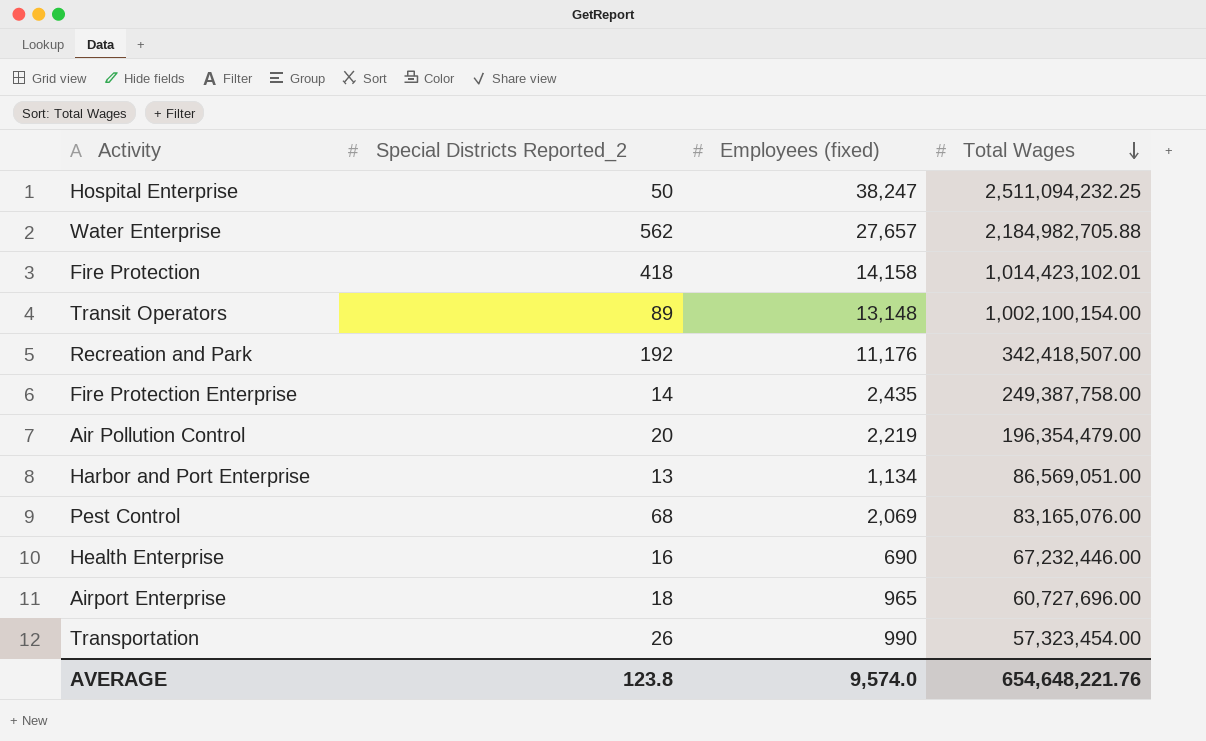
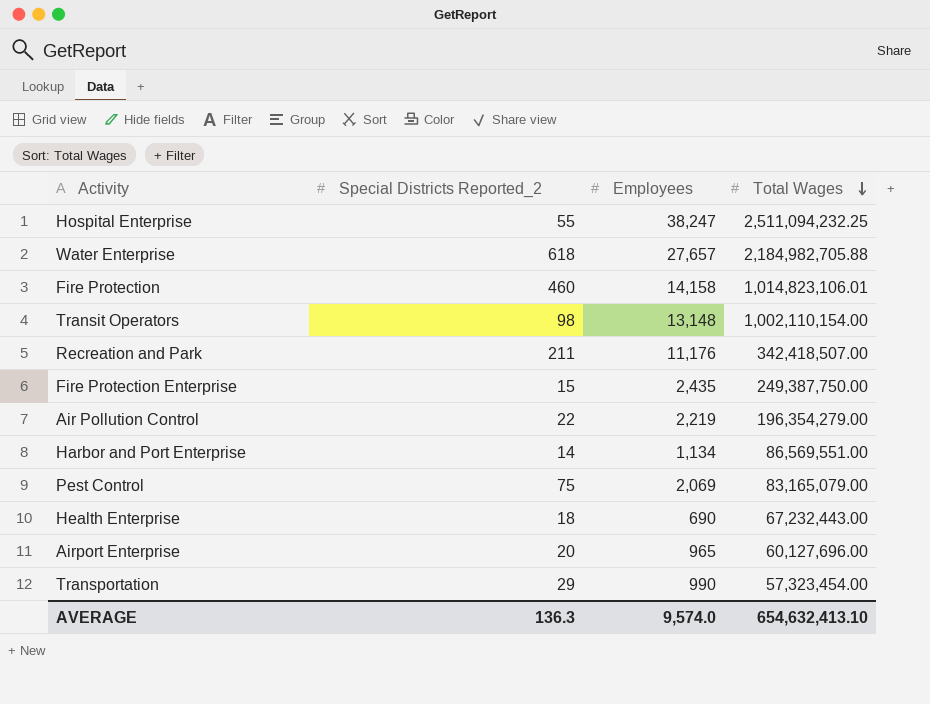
column name: Employees (fixed) -> Employees
Hospital Enterprise | Special Districts Reported_2: 50 -> 55
Water Enterprise | Special Districts Reported_2: 562 -> 618
Fire Protection | Special Districts Reported_2: 418 -> 460
Fire Protection | Total Wages: 1,014,423,102.01 -> 1,014,823,106.01
Transit Operators | Special Districts Reported_2: 89 -> 98
Transit Operators | Total Wages: 1,002,100,154.00 -> 1,002,110,154.00
Recreation and Park | Special Districts Reported_2: 192 -> 211
Fire Protection Enterprise | Special Districts Reported_2: 14 -> 15
Fire Protection Enterprise | Total Wages: 249,387,758.00 -> 249,387,750.00
Air Pollution Control | Special Districts Reported_2: 20 -> 22
Air Pollution Control | Total Wages: 196,354,479.00 -> 196,354,279.00
Harbor and Port Enterprise | Special Districts Reported_2: 13 -> 14
Harbor and Port Enterprise | Total Wages: 86,569,051.00 -> 86,569,551.00
Pest Control | Special Districts Reported_2: 68 -> 75
Pest Control | Total Wages: 83,165,076.00 -> 83,165,079.00
Health Enterprise | Special Districts Reported_2: 16 -> 18
Health Enterprise | Total Wages: 67,232,446.00 -> 67,232,443.00
Airport Enterprise | Special Districts Reported_2: 18 -> 20
Airport Enterprise | Total Wages: 60,727,696.00 -> 60,127,696.00
Transportation | Special Districts Reported_2: 26 -> 29
AVERAGE | Special Districts Reported_2: 123.8 -> 136.3
AVERAGE | Total Wages: 654,648,221.76 -> 654,632,413.10

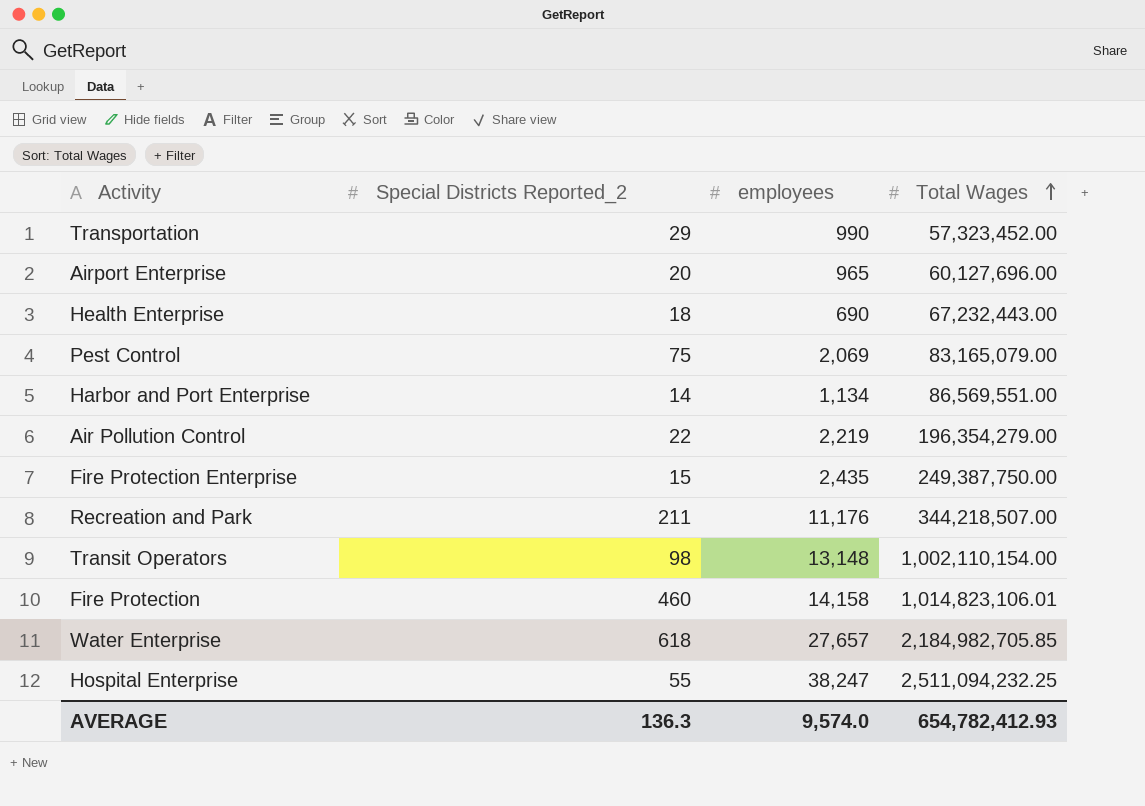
row order: Total Wages descending -> Total Wages ascending
column name: Employees -> employees
Transportation | Total Wages: 57,323,454.00 -> 57,323,452.00
Recreation and Park | Total Wages: 342,418,507.00 -> 344,218,507.00
Water Enterprise | Total Wages: 2,184,982,705.88 -> 2,184,982,705.85
AVERAGE | Total Wages: 654,632,413.10 -> 654,782,412.93

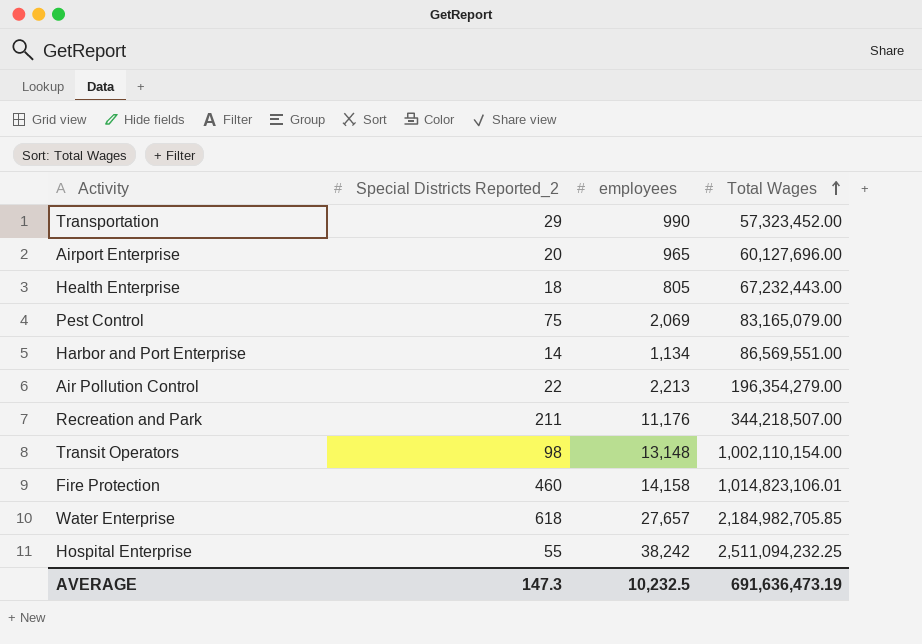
row Fire Protection Enterprise: 15 | 2,435 | 249,387,750.00 -> none
Health Enterprise | employees: 690 -> 805
Air Pollution Control | employees: 2,219 -> 2,213
Hospital Enterprise | employees: 38,247 -> 38,242
AVERAGE | Special Districts Reported_2: 136.3 -> 147.3
AVERAGE | employees: 9,574.0 -> 10,232.5
AVERAGE | Total Wages: 654,782,412.93 -> 691,636,473.19

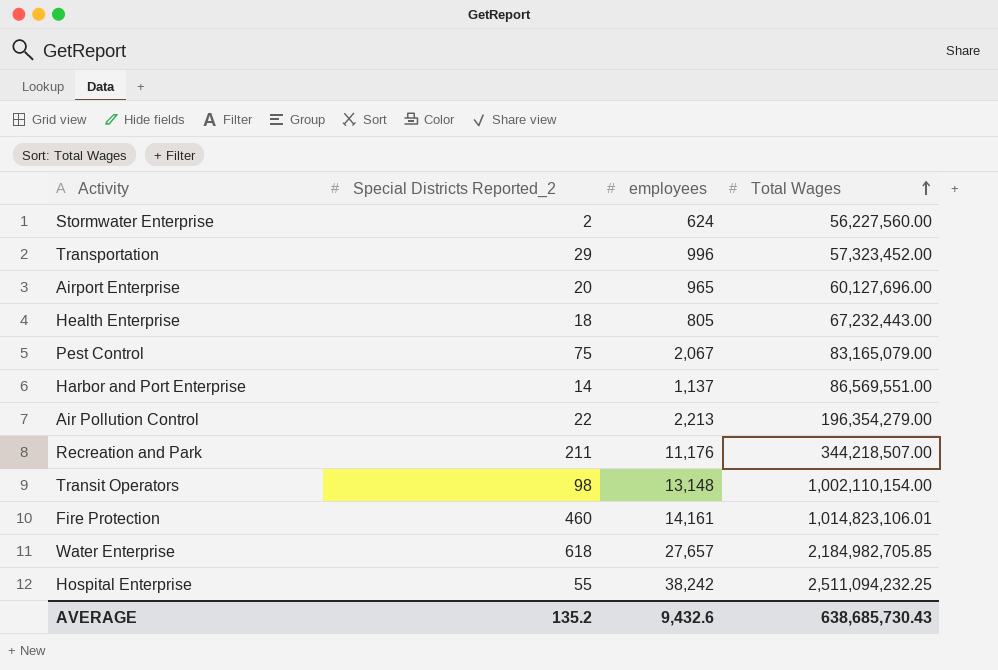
row Stormwater Enterprise: none -> 2 | 624 | 56,227,560.00
Transportation | employees: 990 -> 996
Pest Control | employees: 2,069 -> 2,067
Harbor and Port Enterprise | employees: 1,134 -> 1,137
Fire Protection | employees: 14,158 -> 14,161
AVERAGE | Special Districts Reported_2: 147.3 -> 135.2
AVERAGE | employees: 10,232.5 -> 9,432.6
AVERAGE | Total Wages: 691,636,473.19 -> 638,685,730.43

